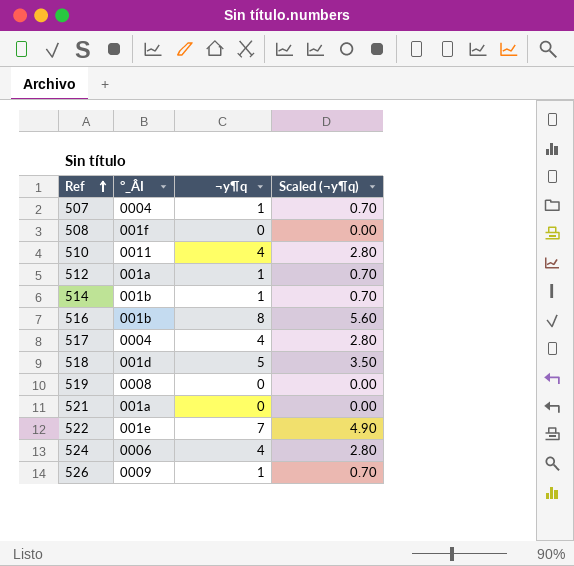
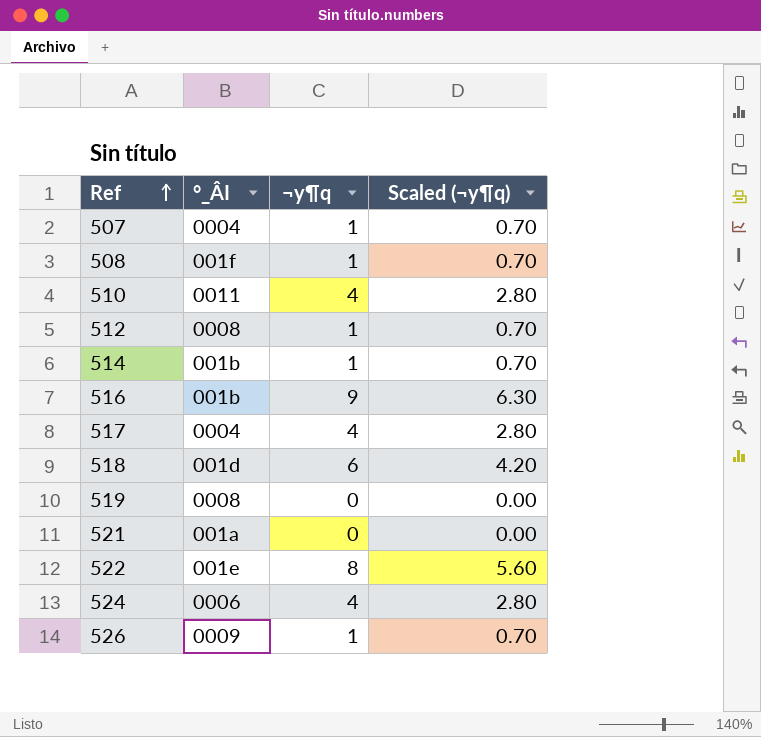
508 | ¬y¶q: 0 -> 1
508 | Scaled (¬y¶q): 0.00 -> 0.70
512 | °_ÂI: 001a -> 0008
516 | ¬y¶q: 8 -> 9
516 | Scaled (¬y¶q): 5.60 -> 6.30
518 | ¬y¶q: 5 -> 6
518 | Scaled (¬y¶q): 3.50 -> 4.20
522 | ¬y¶q: 7 -> 8
522 | Scaled (¬y¶q): 4.90 -> 5.60

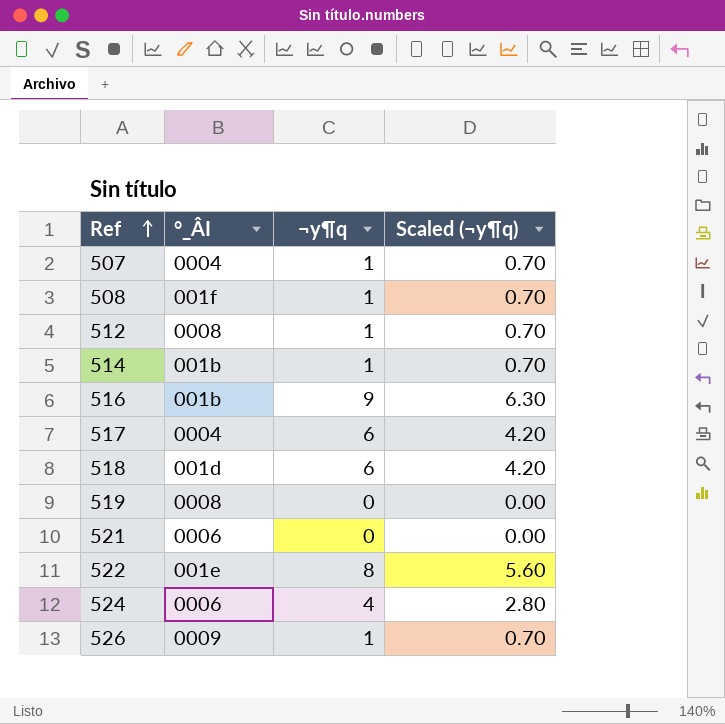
row 510: 0011 | 4 | 2.80 -> none
517 | ¬y¶q: 4 -> 6
517 | Scaled (¬y¶q): 2.80 -> 4.20
521 | °_ÂI: 001a -> 0006

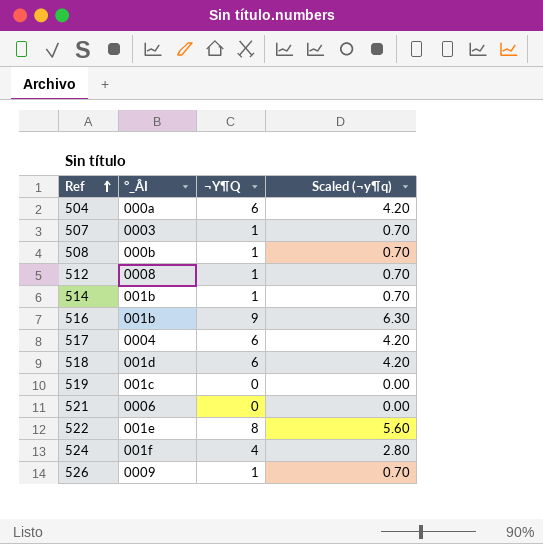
column name: ¬y¶q -> ¬Y¶Q
row 504: none -> 000a | 6 | 4.20
507 | °_ÂI: 0004 -> 0003
508 | °_ÂI: 001f -> 000b
519 | °_ÂI: 0008 -> 001c
524 | °_ÂI: 0006 -> 001f

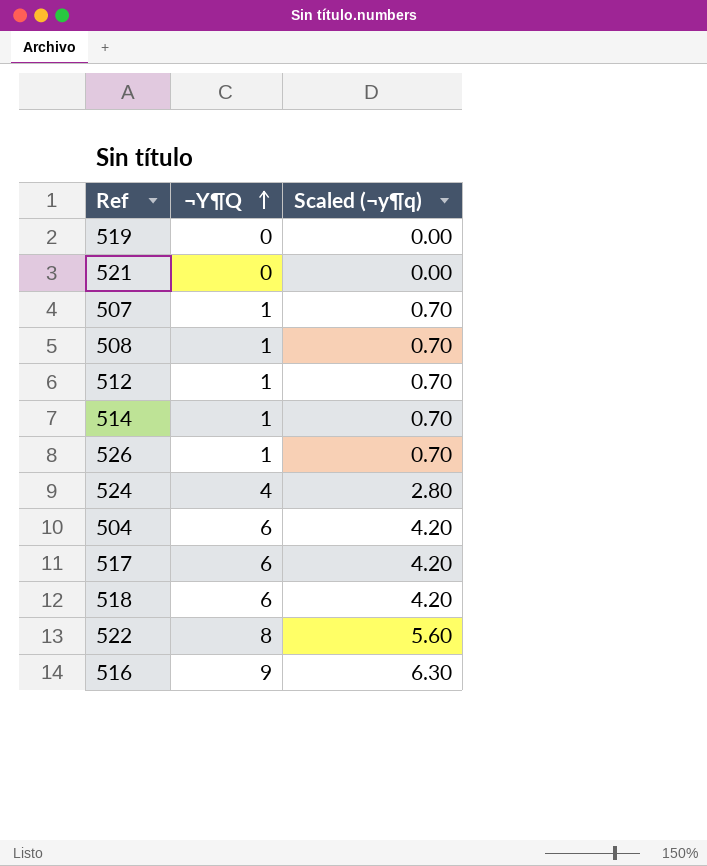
row order: Ref ascending -> ¬Y¶Q ascending
column °_ÂI | position: 2 -> none

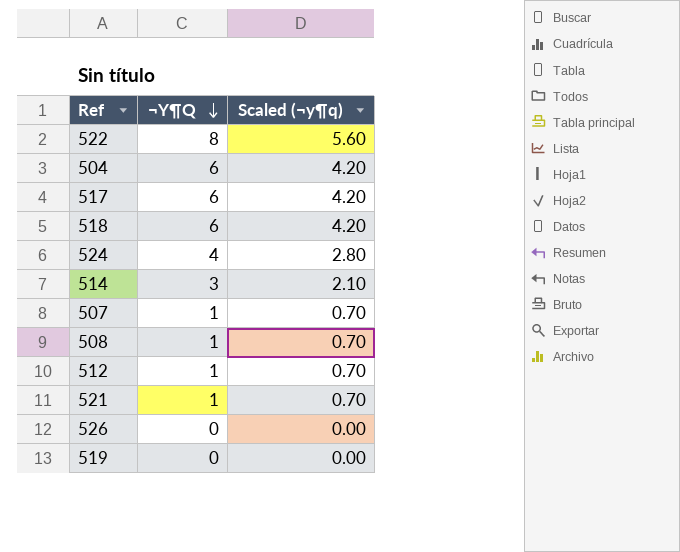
row order: ¬Y¶Q ascending -> ¬Y¶Q descending
row 516: 9 | 6.30 -> none
514 | ¬Y¶Q: 1 -> 3
514 | Scaled (¬y¶q): 0.70 -> 2.10
521 | ¬Y¶Q: 0 -> 1
521 | Scaled (¬y¶q): 0.00 -> 0.70
526 | ¬Y¶Q: 1 -> 0
526 | Scaled (¬y¶q): 0.70 -> 0.00

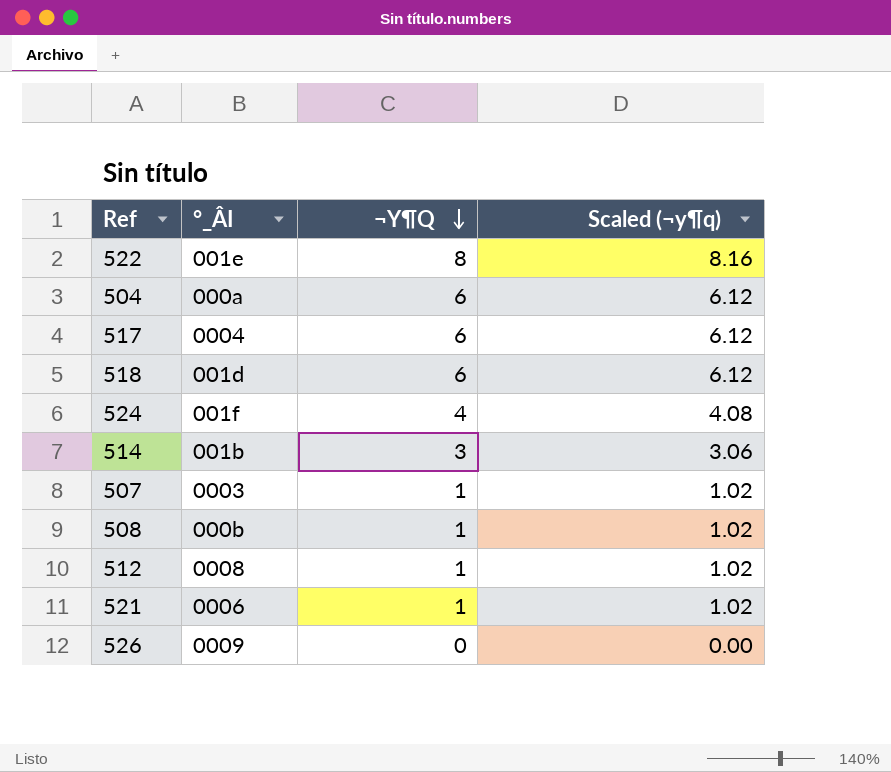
column °_ÂI | position: none -> 2
column Scaled (¬y¶q) | formula: [¬Y¶Q] * 0.7 -> [¬Y¶Q] * 1.02
row 519: 0 | 0.00 -> none

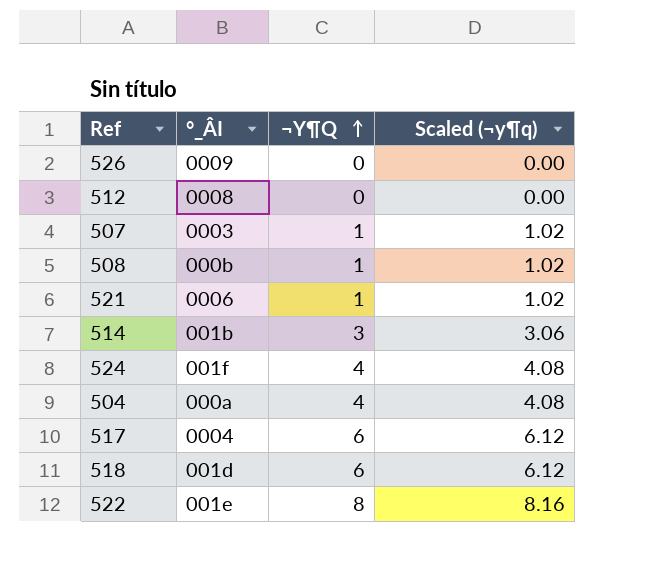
row order: ¬Y¶Q descending -> ¬Y¶Q ascending
512 | ¬Y¶Q: 1 -> 0
512 | Scaled (¬y¶q): 1.02 -> 0.00
504 | ¬Y¶Q: 6 -> 4
504 | Scaled (¬y¶q): 6.12 -> 4.08

